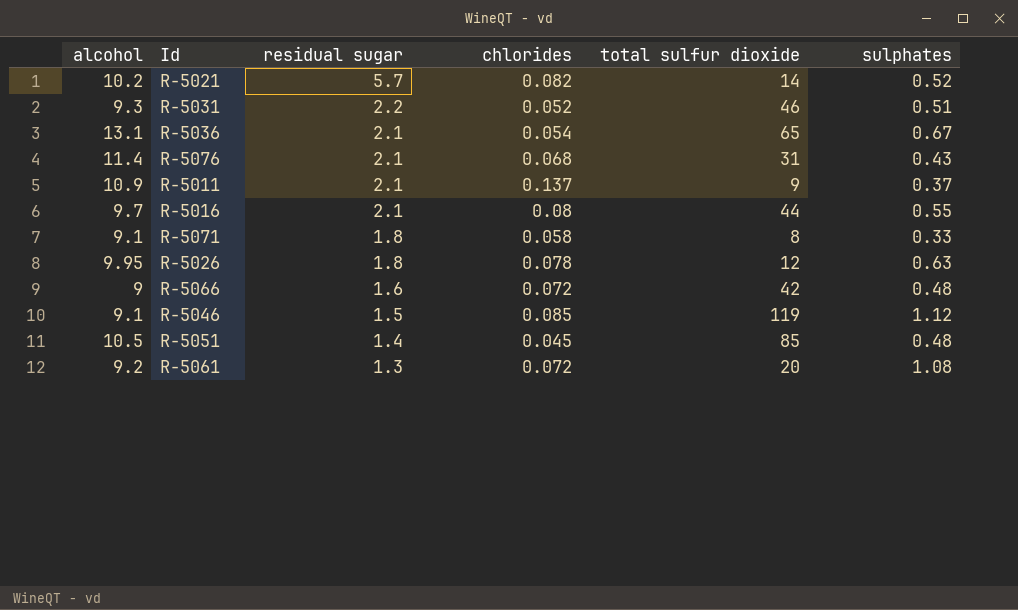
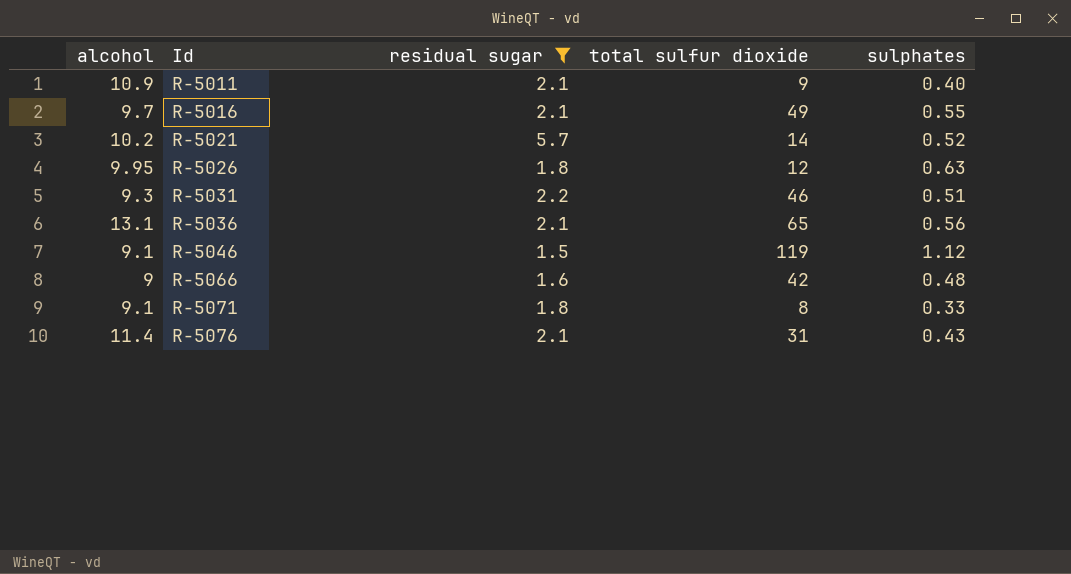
filter: none -> residual sugar >= 1.5
row order: residual sugar descending -> Id ascending
column chlorides | position: 4 -> none
R-5011 | sulphates: 0.37 -> 0.40
R-5016 | total sulfur dioxide: 44 -> 49
R-5036 | sulphates: 0.67 -> 0.56

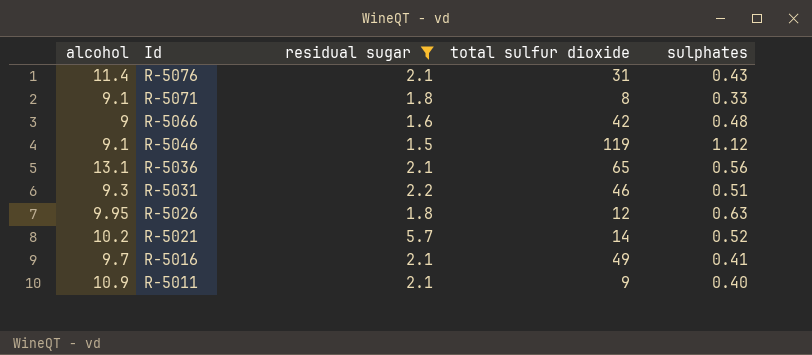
row order: Id ascending -> Id descending
R-5016 | sulphates: 0.55 -> 0.41

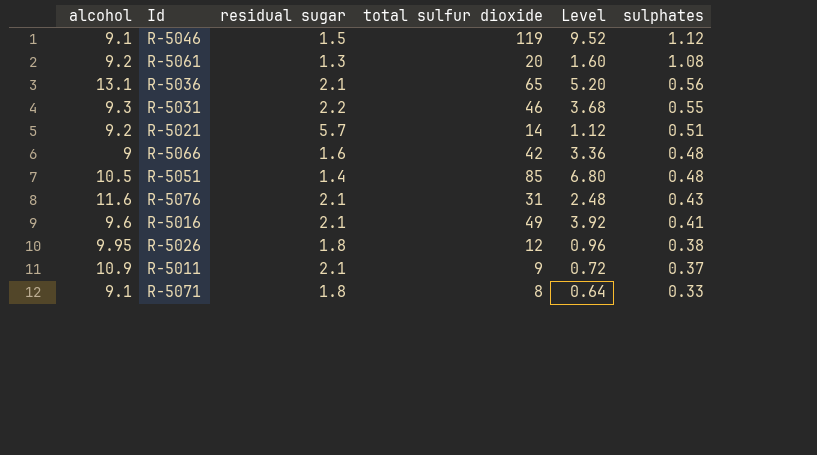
filter: residual sugar >= 1.5 -> none
row order: Id descending -> sulphates descending
column Level | formula: none -> [total sulfur dioxide] * 0.08
R-5031 | sulphates: 0.51 -> 0.55
R-5021 | alcohol: 10.2 -> 9.2
R-5021 | sulphates: 0.52 -> 0.51
R-5076 | alcohol: 11.4 -> 11.6
R-5016 | alcohol: 9.7 -> 9.6
R-5026 | sulphates: 0.63 -> 0.38
R-5011 | sulphates: 0.40 -> 0.37

